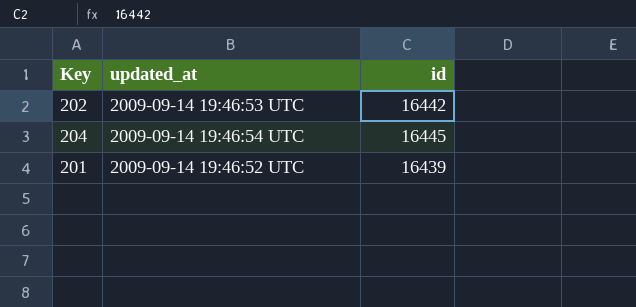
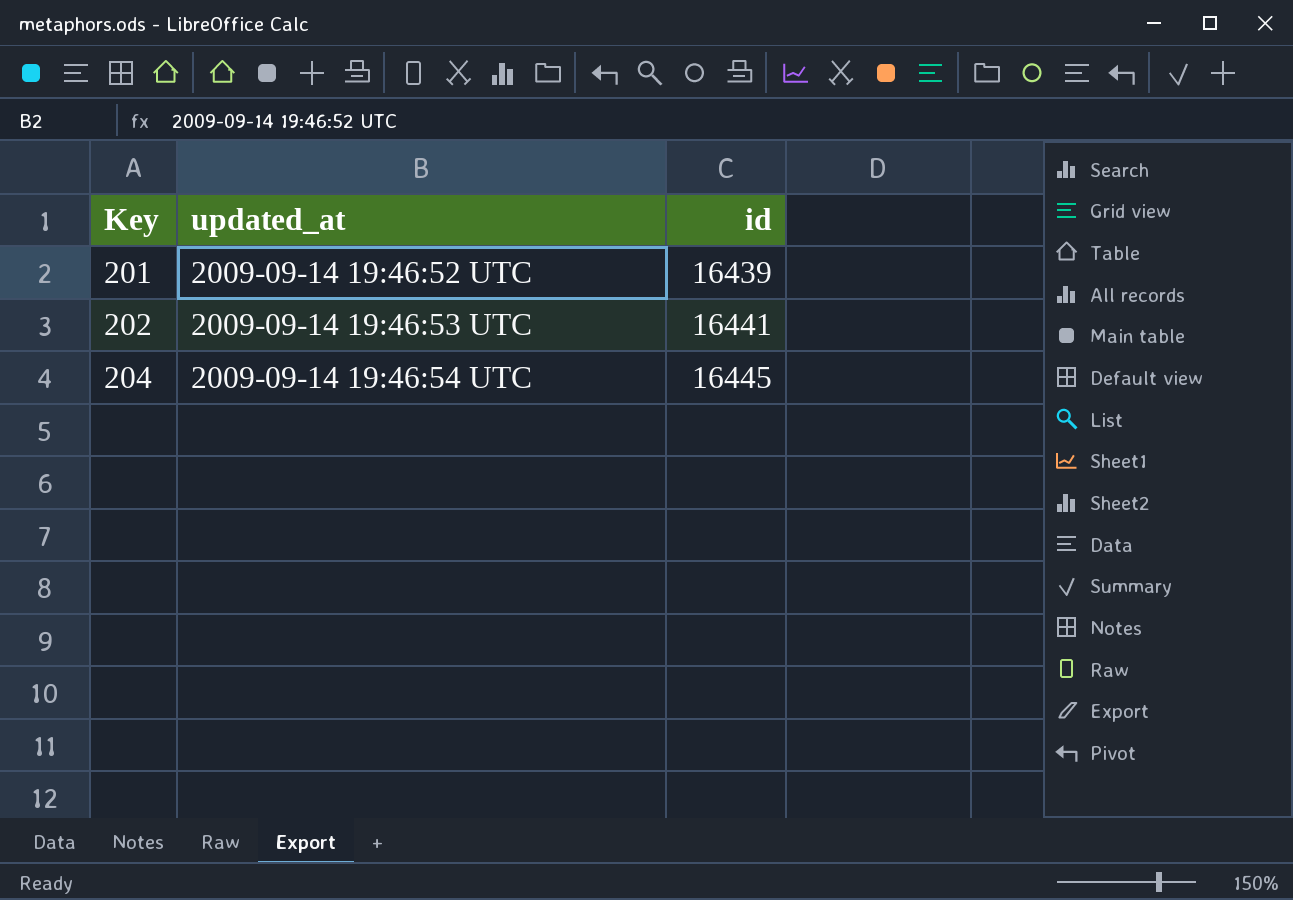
row order: none -> Key ascending
202 | id: 16442 -> 16441

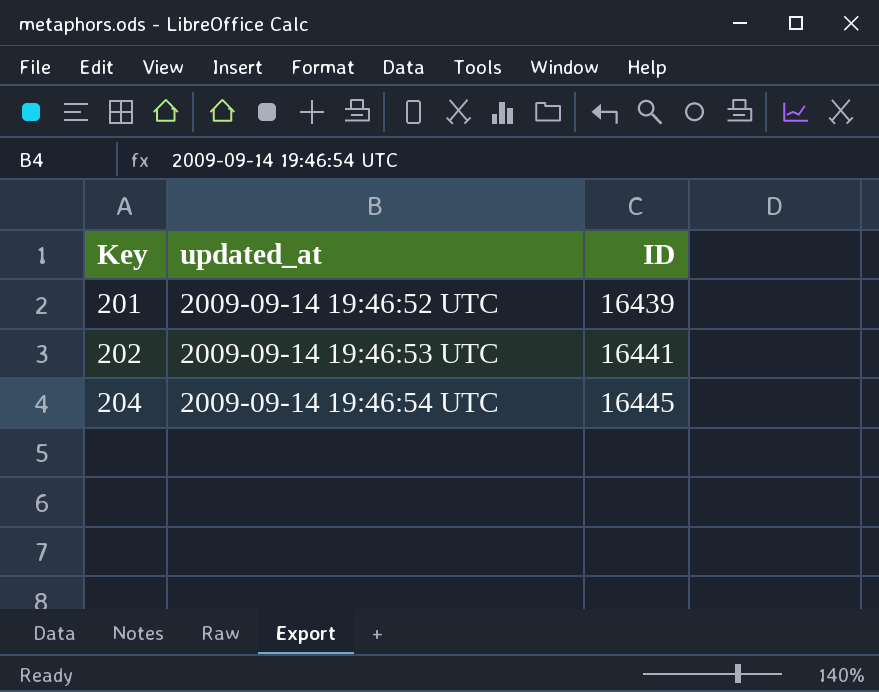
column name: id -> ID

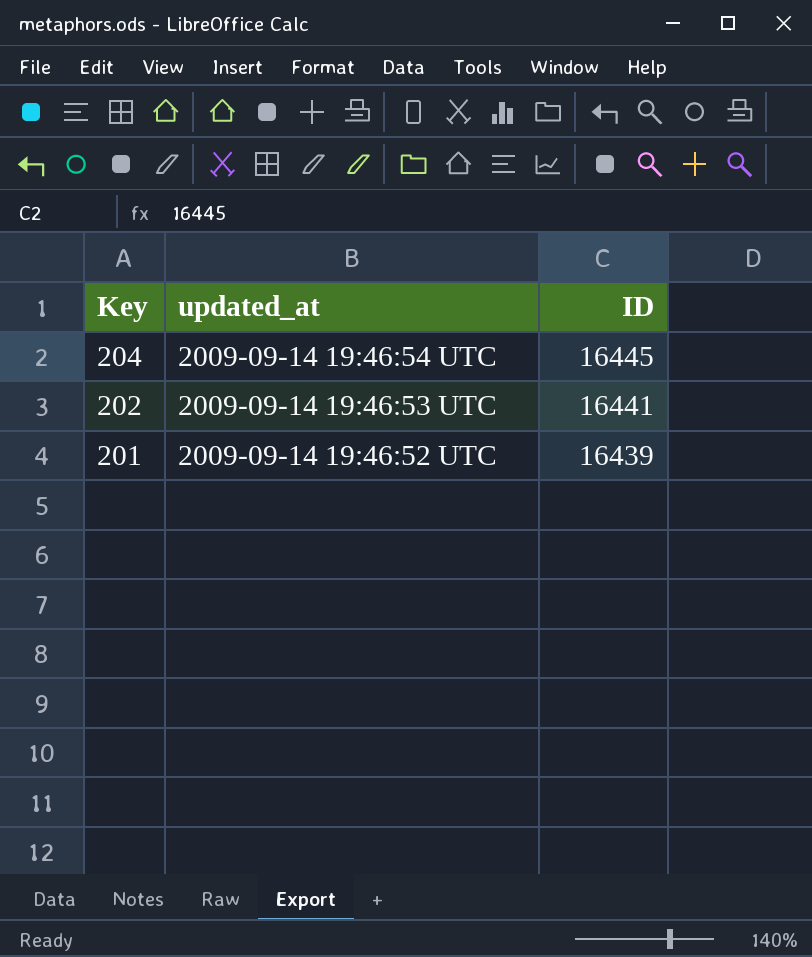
row order: Key ascending -> Key descending

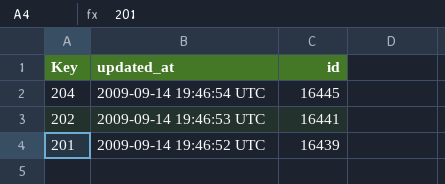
column name: ID -> id

